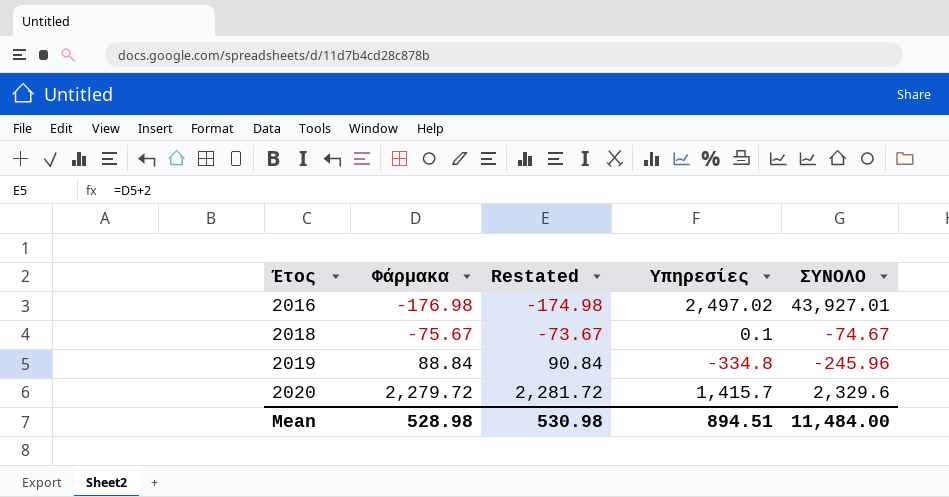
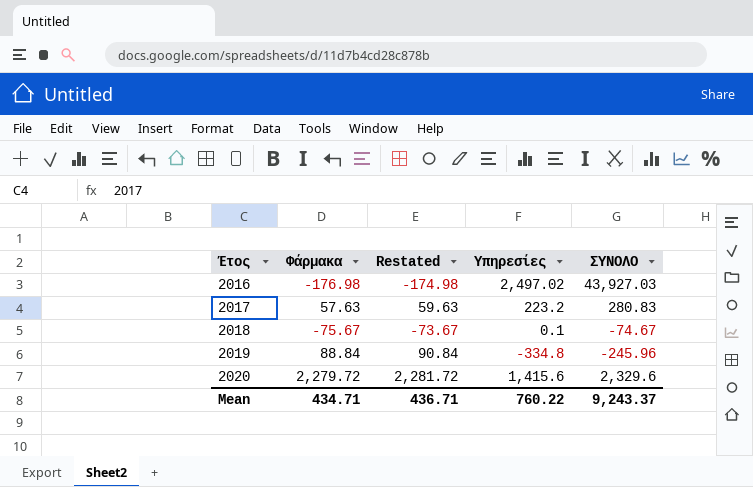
2016 | ΣΥΝΟΛΟ: 43,927.01 -> 43,927.03
row 2017: none -> 57.63 | 59.63 | 223.2 | 280.83
2020 | Υπηρεσίες: 1,415.7 -> 1,415.6
Mean | Φάρμακα: 528.98 -> 434.71
Mean | Restated: 530.98 -> 436.71
Mean | Υπηρεσίες: 894.51 -> 760.22
Mean | ΣΥΝΟΛΟ: 11,484.00 -> 9,243.37

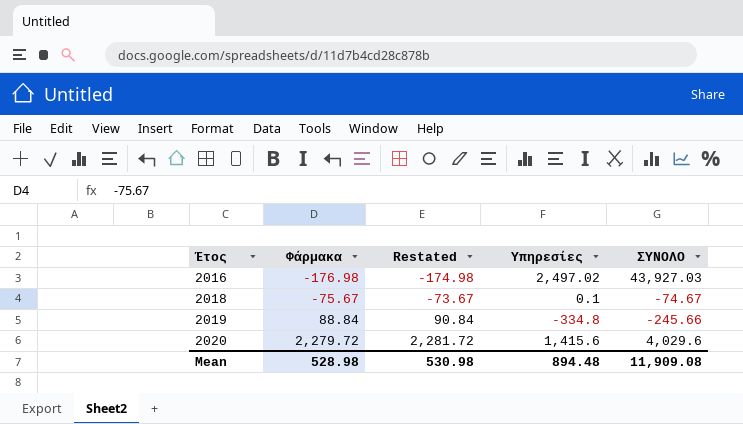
row 2017: 57.63 | 59.63 | 223.2 | 280.83 -> none
2019 | ΣΥΝΟΛΟ: -245.96 -> -245.66
2020 | ΣΥΝΟΛΟ: 2,329.6 -> 4,029.6
Mean | Φάρμακα: 434.71 -> 528.98
Mean | Restated: 436.71 -> 530.98
Mean | Υπηρεσίες: 760.22 -> 894.48
Mean | ΣΥΝΟΛΟ: 9,243.37 -> 11,909.08

